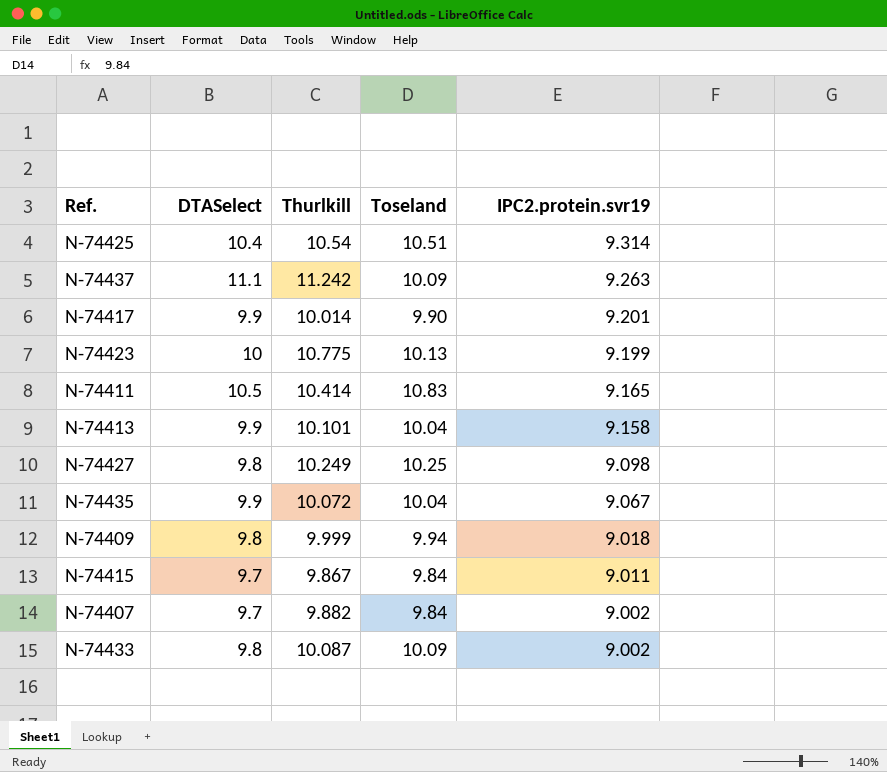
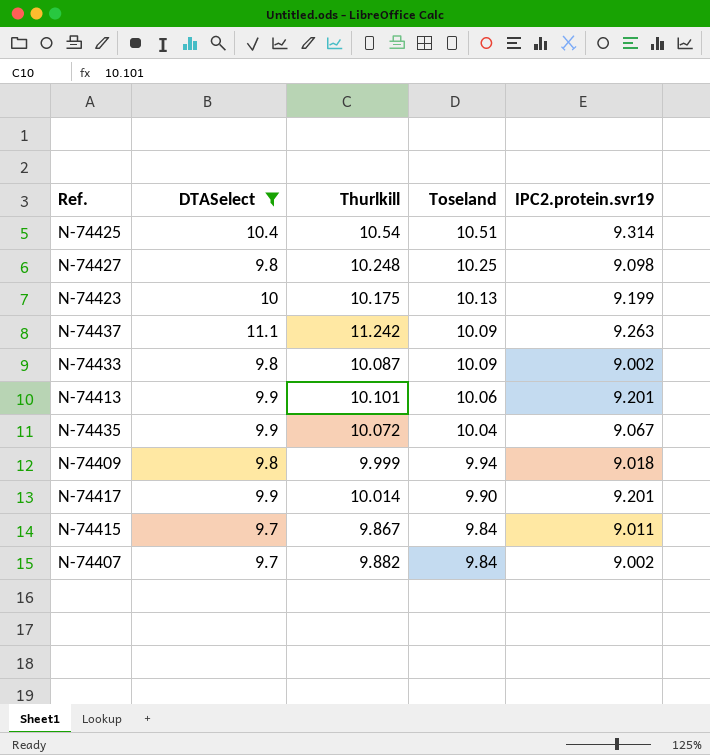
filter: none -> DTASelect != 10.5
row order: IPC2.protein.svr19 descending -> Toseland descending
N-74427 | Thurlkill: 10.249 -> 10.248
N-74423 | Thurlkill: 10.775 -> 10.175
N-74413 | Toseland: 10.04 -> 10.06
N-74413 | IPC2.protein.svr19: 9.158 -> 9.201

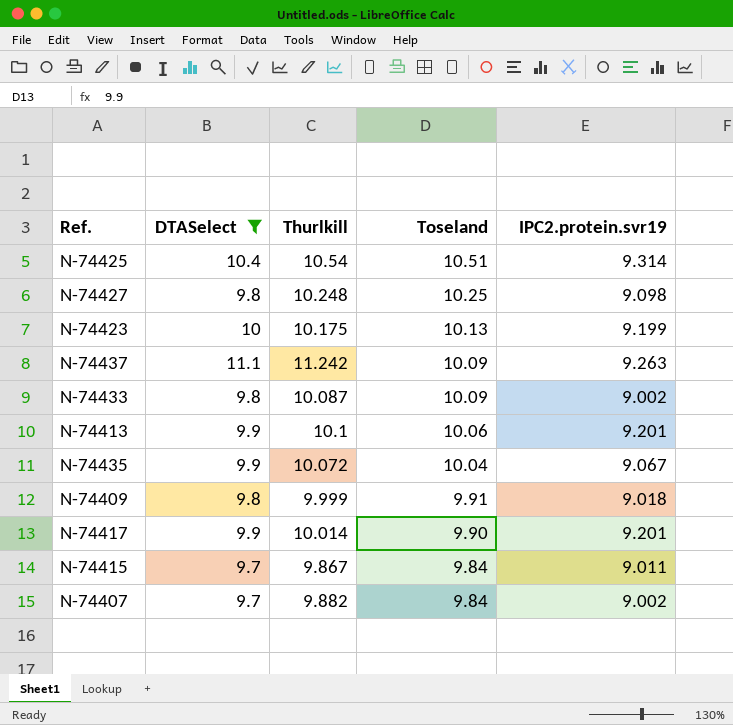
N-74413 | Thurlkill: 10.101 -> 10.1
N-74409 | Toseland: 9.94 -> 9.91

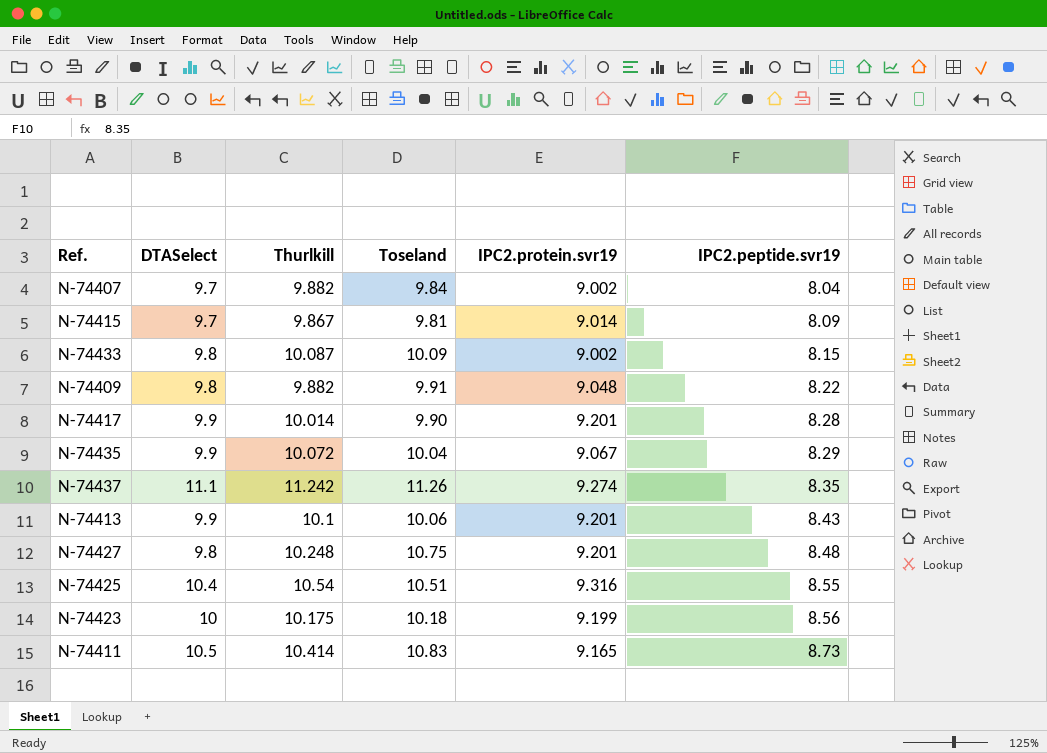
filter: DTASelect != 10.5 -> none
row order: Toseland descending -> IPC2.peptide.svr19 ascending
column IPC2.peptide.svr19 | position: none -> 6
N-74415 | Toseland: 9.84 -> 9.81
N-74415 | IPC2.protein.svr19: 9.011 -> 9.014
N-74409 | Thurlkill: 9.999 -> 9.882
N-74409 | IPC2.protein.svr19: 9.018 -> 9.048
N-74437 | Toseland: 10.09 -> 11.26
N-74437 | IPC2.protein.svr19: 9.263 -> 9.274
N-74427 | Toseland: 10.25 -> 10.75
N-74427 | IPC2.protein.svr19: 9.098 -> 9.201
N-74425 | IPC2.protein.svr19: 9.314 -> 9.316
N-74423 | Toseland: 10.13 -> 10.18

